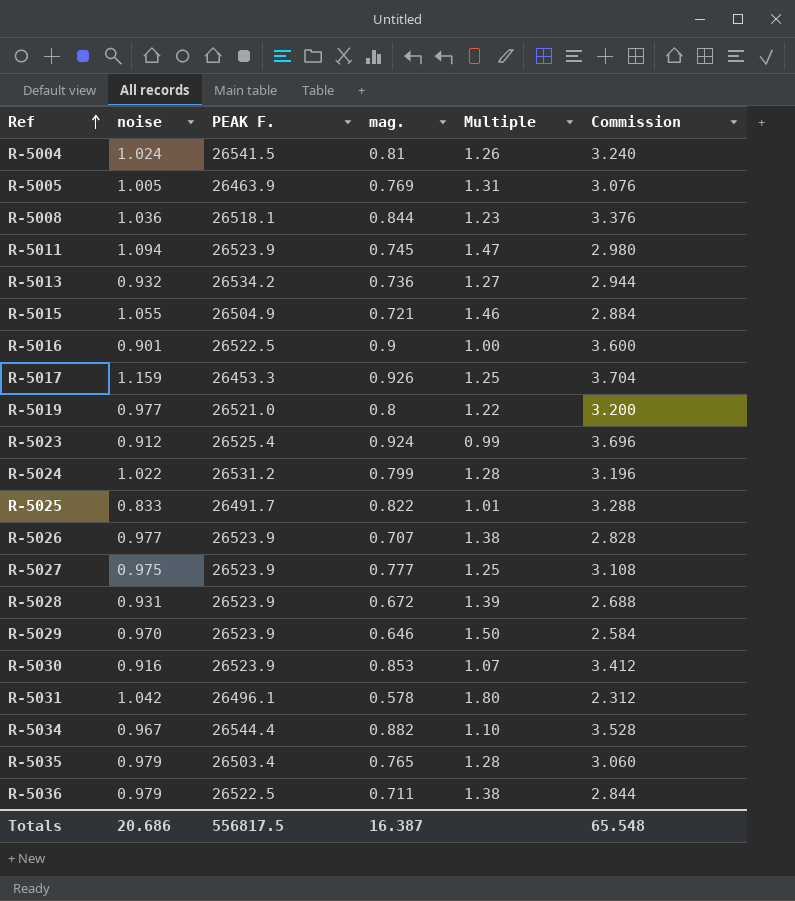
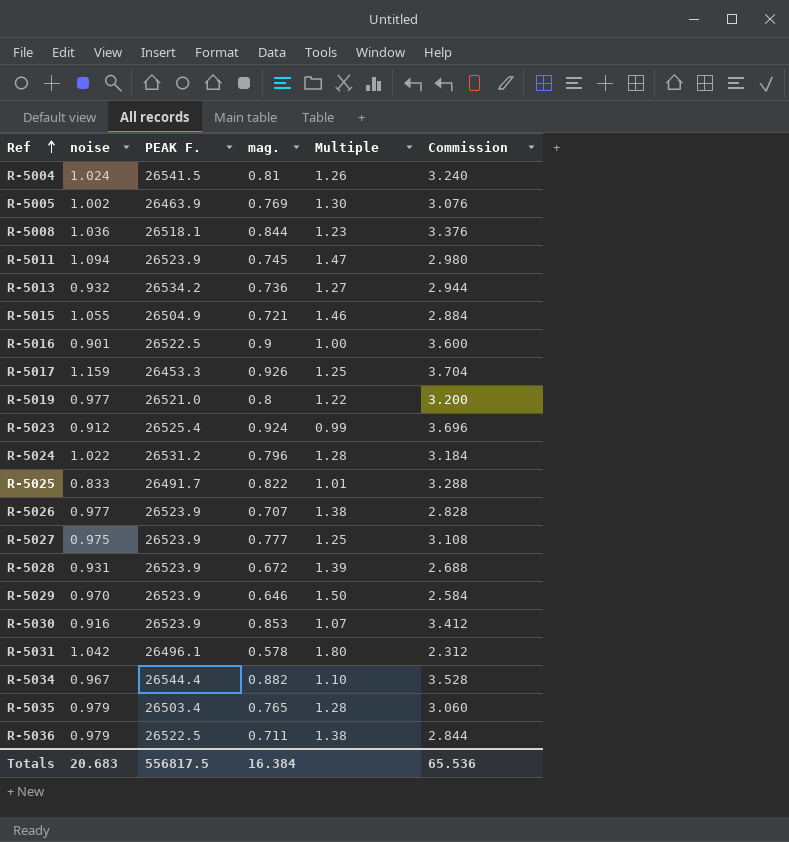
R-5005 | noise: 1.005 -> 1.002
R-5005 | Multiple: 1.31 -> 1.30
R-5024 | mag.: 0.799 -> 0.796
R-5024 | Commission: 3.196 -> 3.184
Totals | noise: 20.686 -> 20.683
Totals | mag.: 16.387 -> 16.384
Totals | Commission: 65.548 -> 65.536

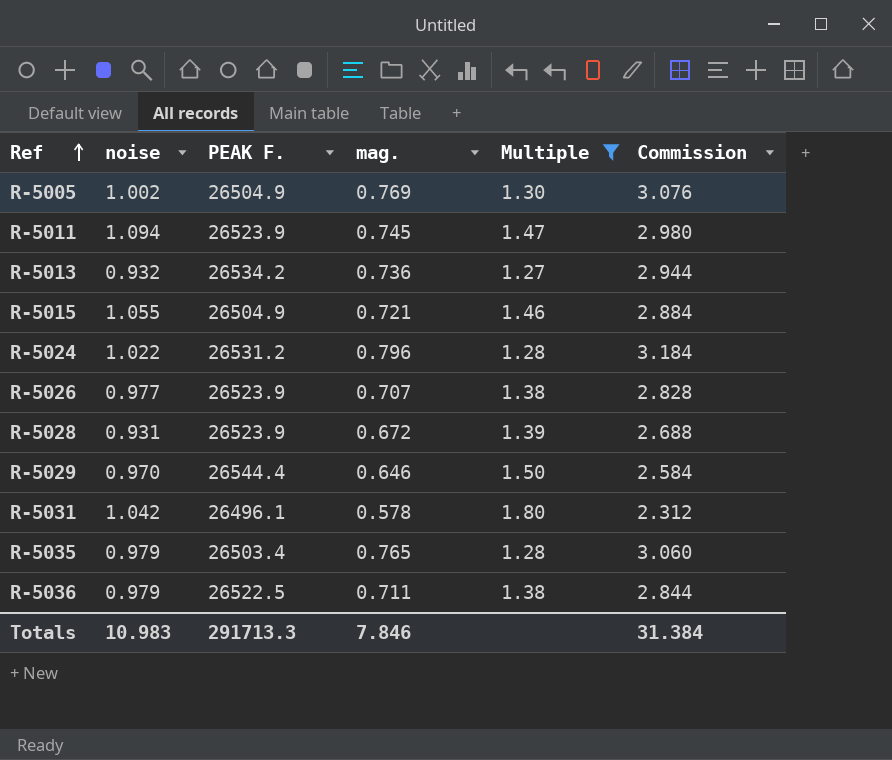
filter: none -> Multiple >= 1.27
R-5005 | PEAK F.: 26463.9 -> 26504.9
R-5029 | PEAK F.: 26523.9 -> 26544.4
Totals | noise: 20.683 -> 10.983
Totals | PEAK F.: 556817.5 -> 291713.3
Totals | mag.: 16.384 -> 7.846
Totals | Commission: 65.536 -> 31.384

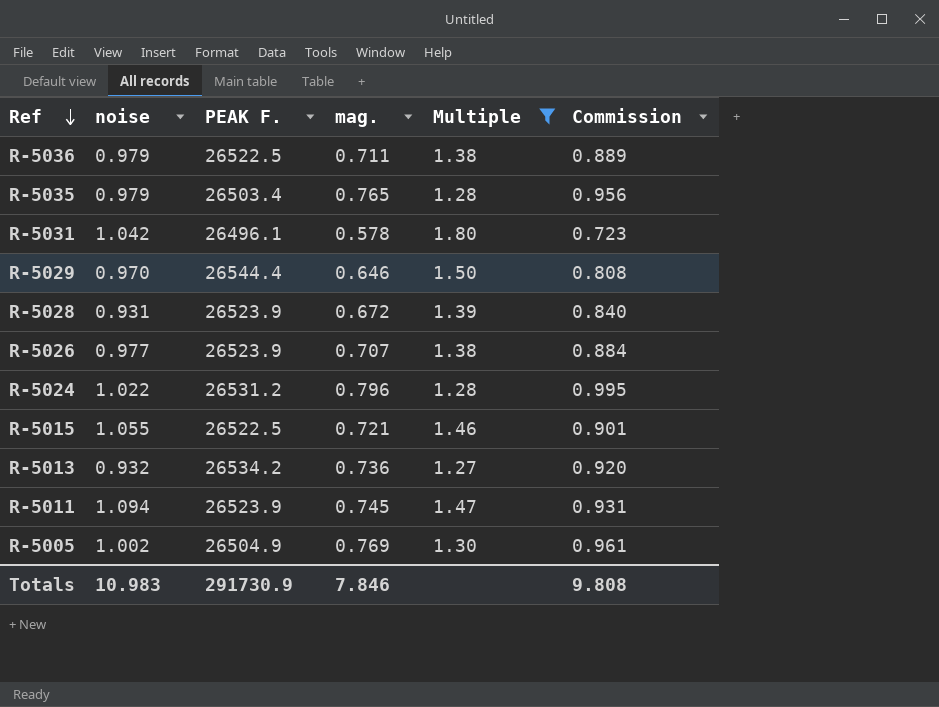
row order: Ref ascending -> Ref descending
column Commission | formula: [mag.] * 4 -> [mag.] * 1.25
R-5015 | PEAK F.: 26504.9 -> 26522.5
Totals | PEAK F.: 291713.3 -> 291730.9
Totals | Commission: 31.384 -> 9.808

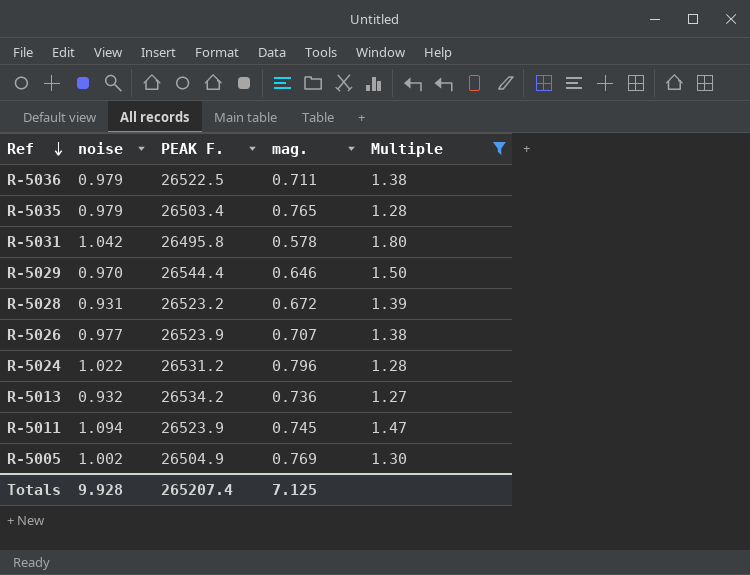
column Commission | formula: [mag.] * 1.25 -> none
row R-5015: 1.055 | 26522.5 | 0.721 | 1.46 | 0.901 -> none
R-5031 | PEAK F.: 26496.1 -> 26495.8
R-5028 | PEAK F.: 26523.9 -> 26523.2
Totals | noise: 10.983 -> 9.928
Totals | PEAK F.: 291730.9 -> 265207.4
Totals | mag.: 7.846 -> 7.125

